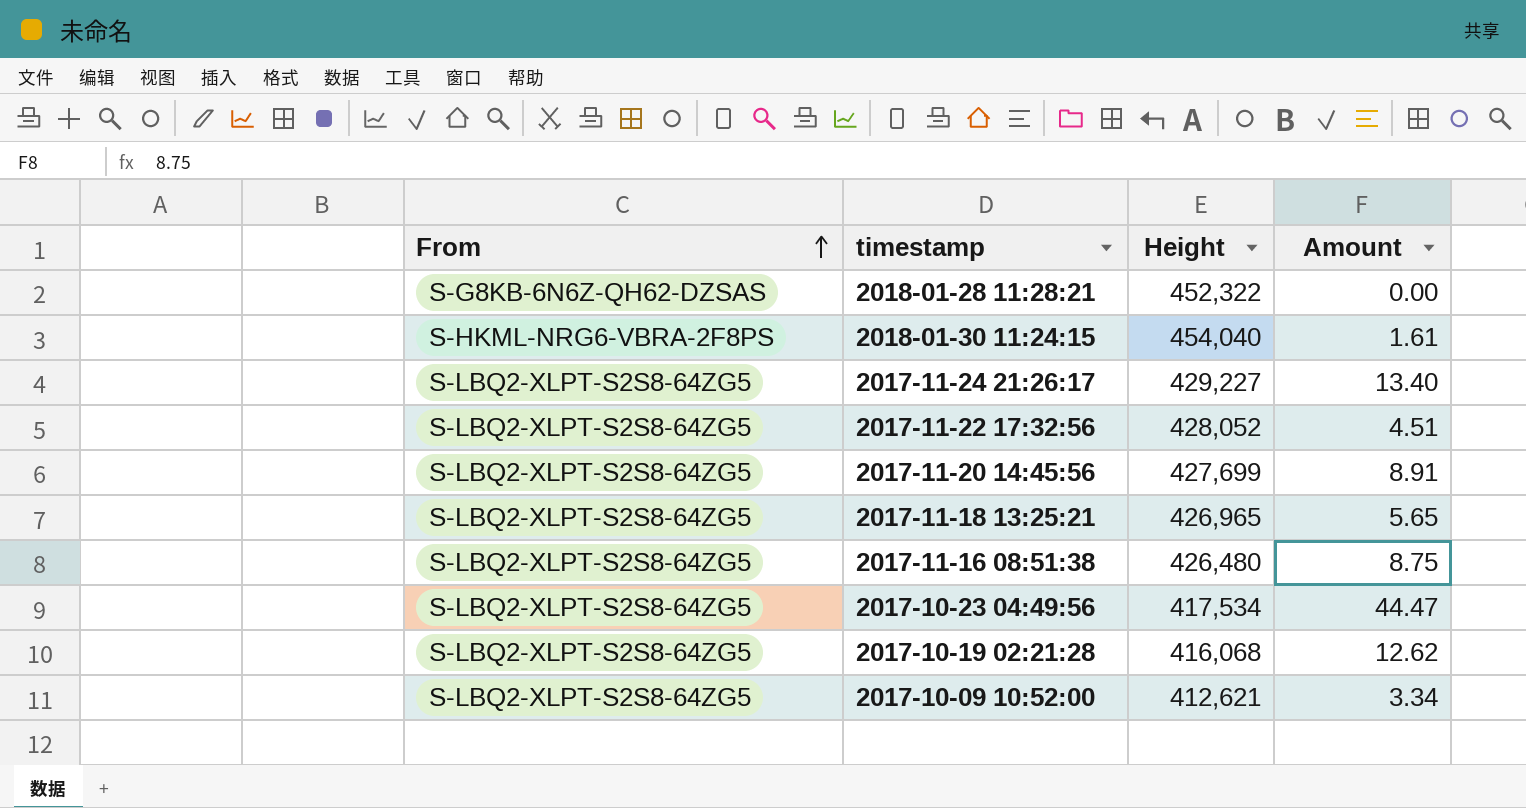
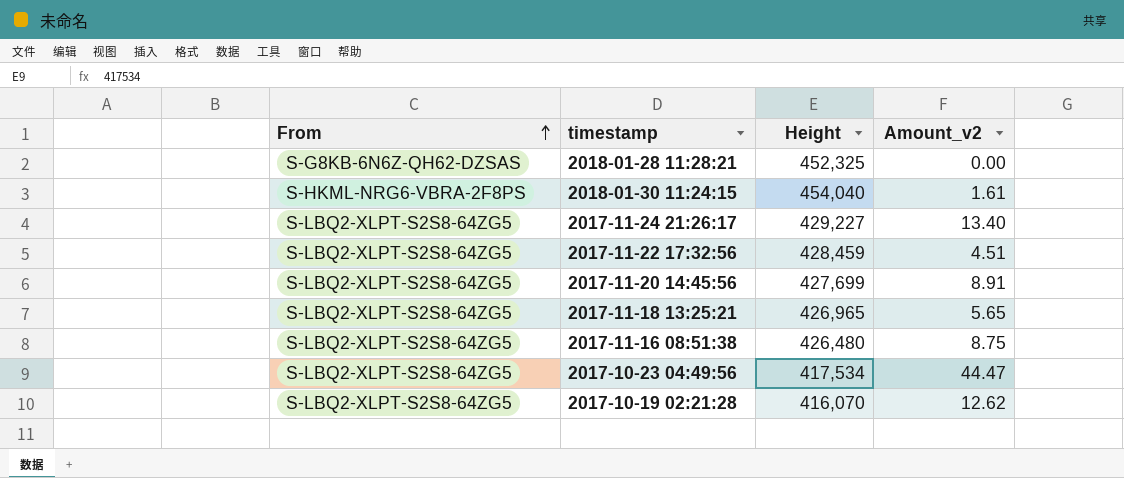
column name: Amount -> Amount_v2
row 2017-10-09 10:52:00: S-LBQ2-XLPT-S2S8-64ZG5 | 412,621 | 3.34 -> none
2018-01-28 11:28:21 | Height: 452,322 -> 452,325
2017-11-22 17:32:56 | Height: 428,052 -> 428,459
2017-10-19 02:21:28 | Height: 416,068 -> 416,070

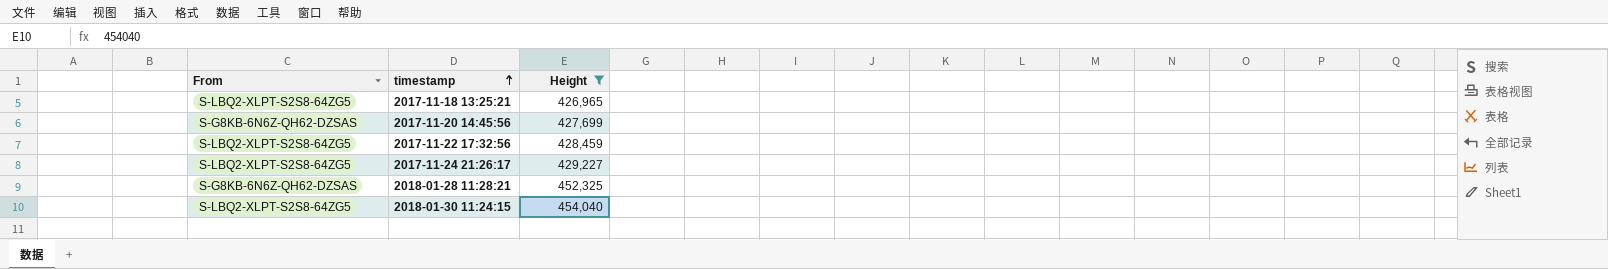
filter: none -> Height >= 426,965
row order: From ascending -> timestamp ascending
column Amount_v2 | position: 4 -> none
2017-11-20 14:45:56 | From: S-LBQ2-XLPT-S2S8-64ZG5 -> S-G8KB-6N6Z-QH62-DZSAS
2018-01-30 11:24:15 | From: S-HKML-NRG6-VBRA-2F8PS -> S-LBQ2-XLPT-S2S8-64ZG5

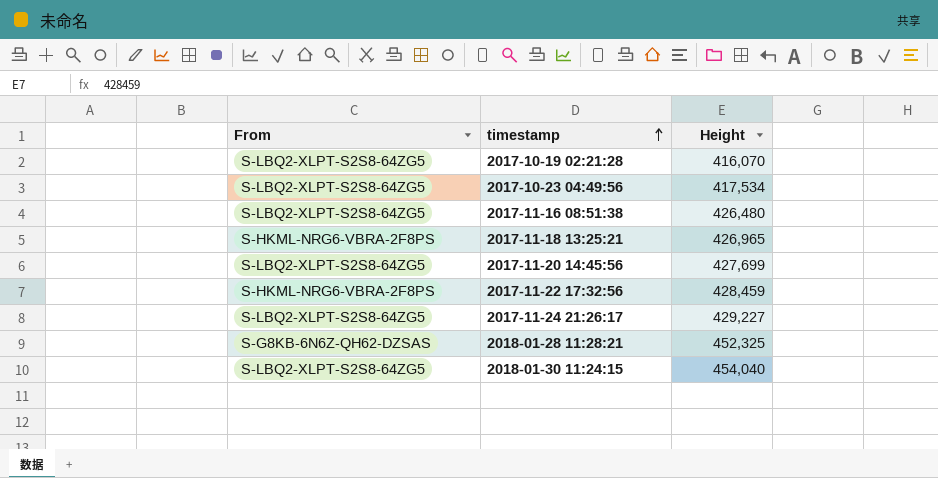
filter: Height >= 426,965 -> none
2017-11-18 13:25:21 | From: S-LBQ2-XLPT-S2S8-64ZG5 -> S-HKML-NRG6-VBRA-2F8PS
2017-11-20 14:45:56 | From: S-G8KB-6N6Z-QH62-DZSAS -> S-LBQ2-XLPT-S2S8-64ZG5
2017-11-22 17:32:56 | From: S-LBQ2-XLPT-S2S8-64ZG5 -> S-HKML-NRG6-VBRA-2F8PS

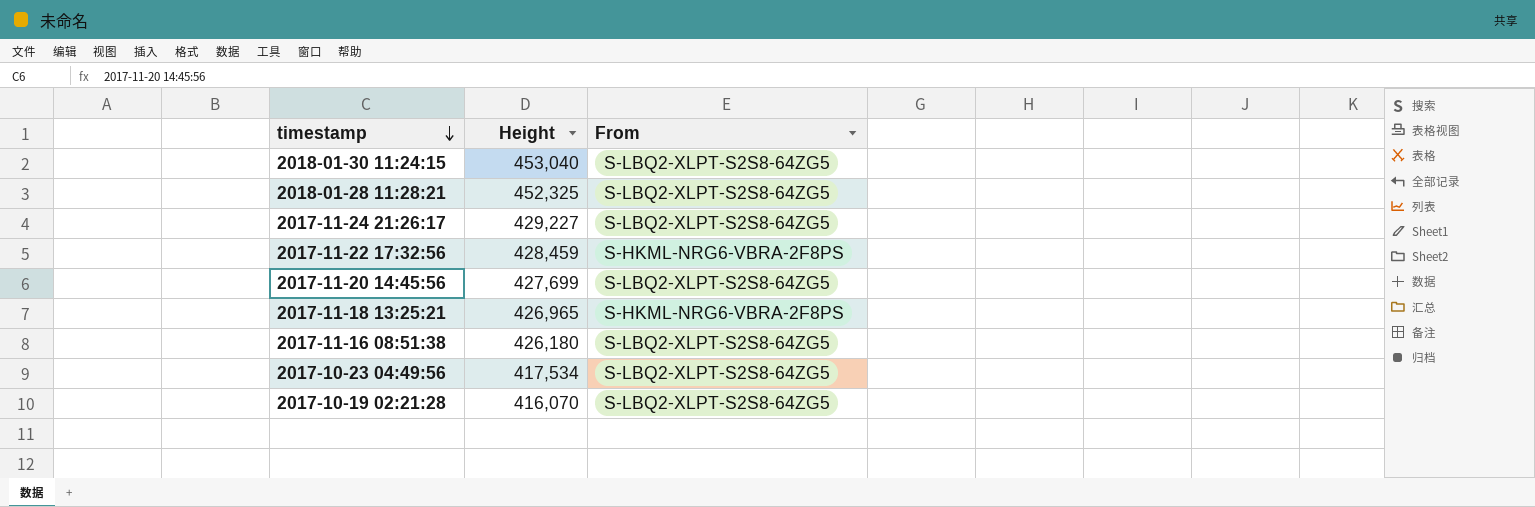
row order: timestamp ascending -> timestamp descending
column From | position: 1 -> 3
2018-01-30 11:24:15 | Height: 454,040 -> 453,040
2018-01-28 11:28:21 | From: S-G8KB-6N6Z-QH62-DZSAS -> S-LBQ2-XLPT-S2S8-64ZG5
2017-11-16 08:51:38 | Height: 426,480 -> 426,180

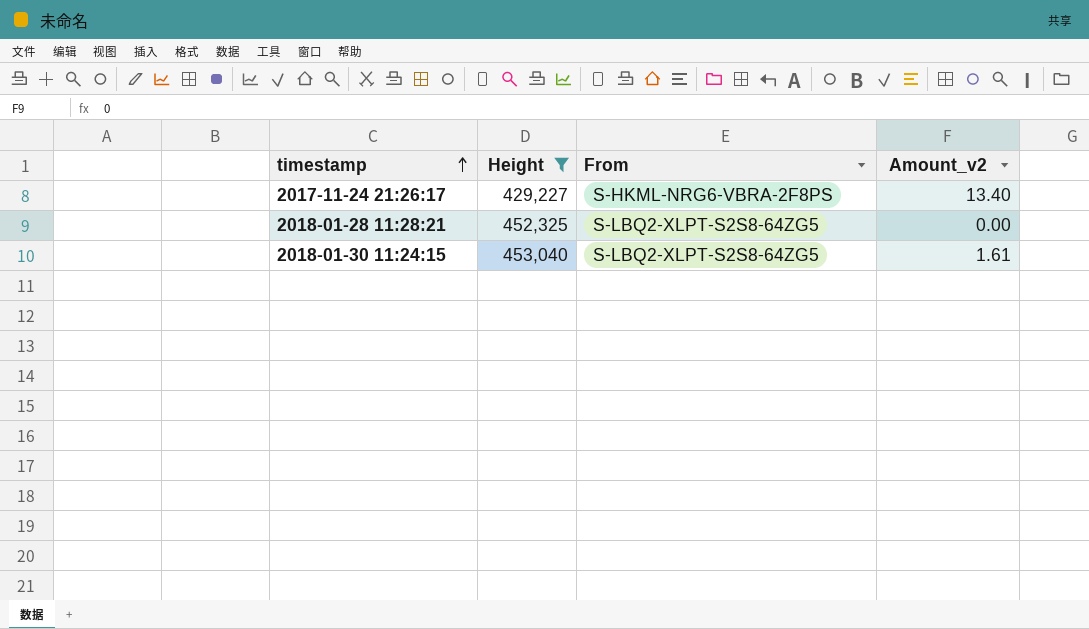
filter: none -> Height >= 429,227
row order: timestamp descending -> timestamp ascending
column Amount_v2 | position: none -> 4
2017-11-24 21:26:17 | From: S-LBQ2-XLPT-S2S8-64ZG5 -> S-HKML-NRG6-VBRA-2F8PS

